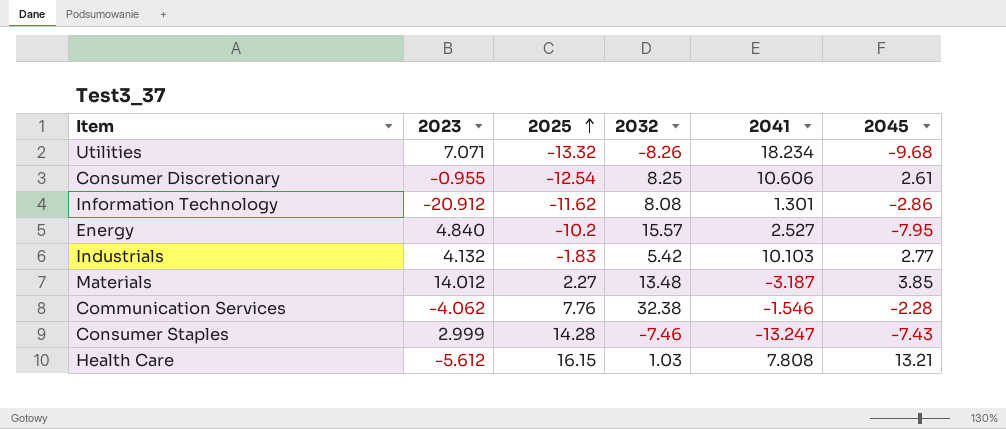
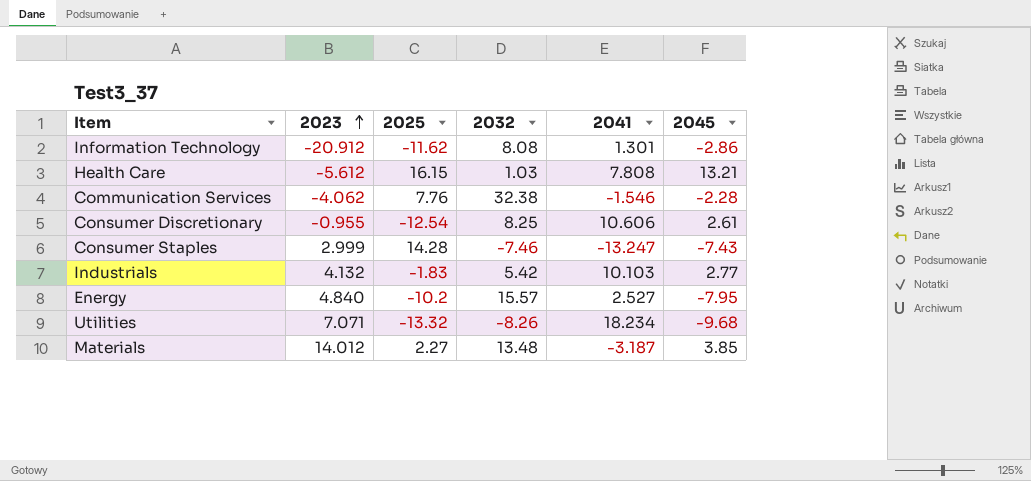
row order: 2025 ascending -> 2023 ascending

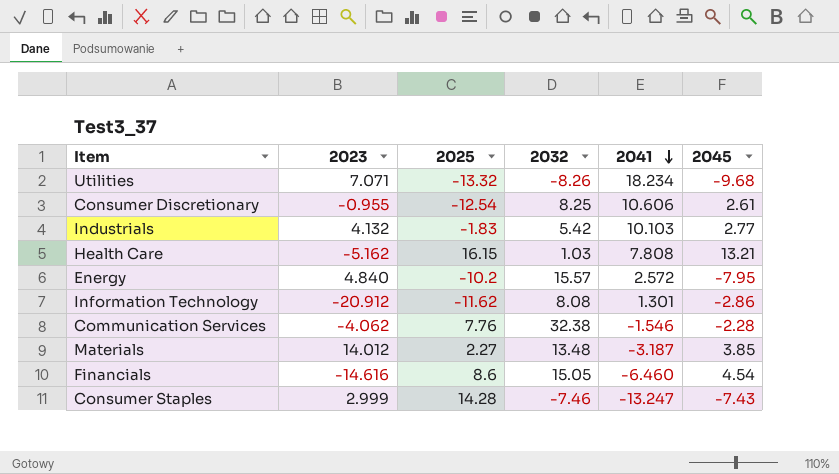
row order: 2023 ascending -> 2041 descending
Health Care | 2023: -5.612 -> -5.162
Energy | 2041: 2.527 -> 2.572
row Financials: none -> -14.616 | 8.6 | 15.05 | -6.460 | 4.54

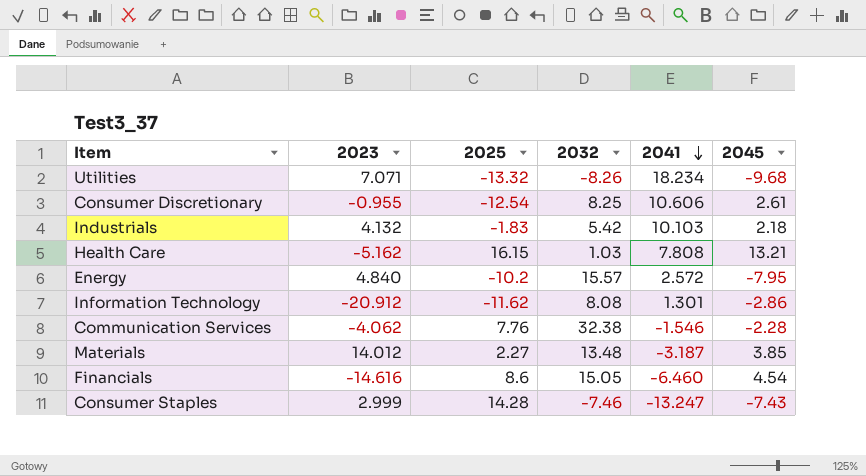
Industrials | 2045: 2.77 -> 2.18

